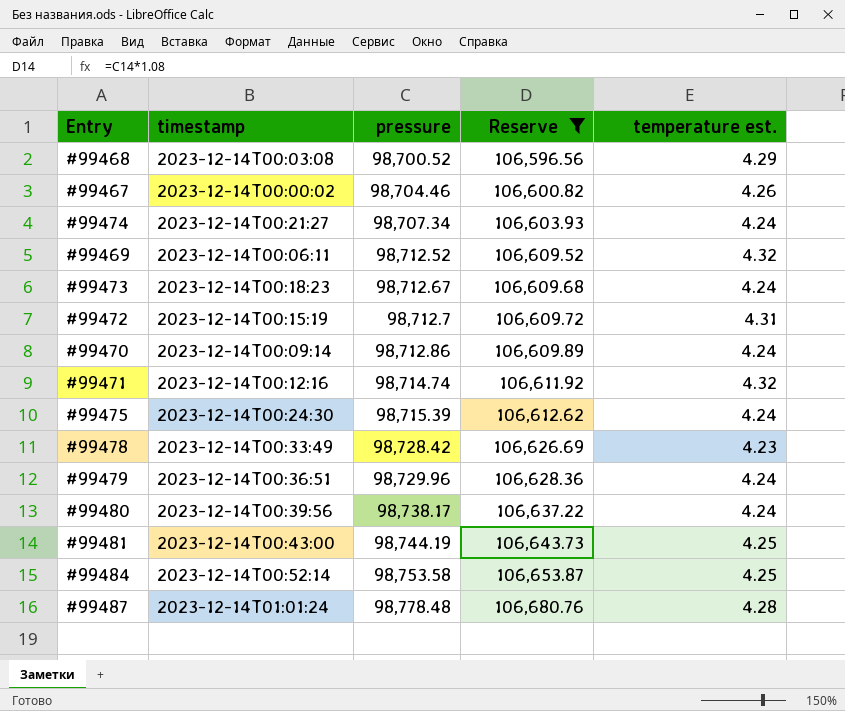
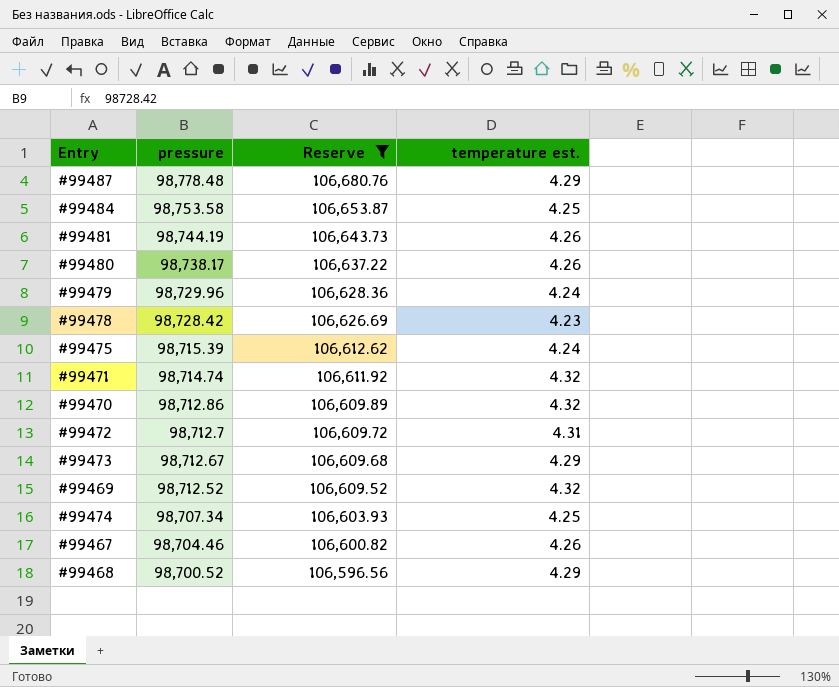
row order: pressure ascending -> pressure descending
column timestamp | position: 2 -> none
#99487 | temperature est.: 4.28 -> 4.29
#99481 | temperature est.: 4.25 -> 4.26
#99480 | temperature est.: 4.24 -> 4.26
#99470 | temperature est.: 4.24 -> 4.32
#99473 | temperature est.: 4.24 -> 4.29
#99474 | temperature est.: 4.24 -> 4.25

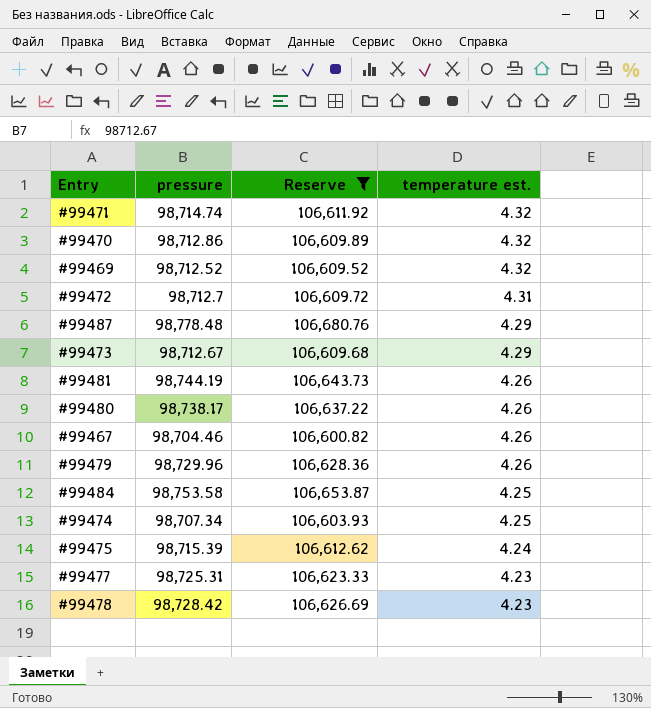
row order: pressure descending -> temperature est. descending
row #99468: 98,700.52 | 106,596.56 | 4.29 -> none
#99479 | temperature est.: 4.24 -> 4.26
row #99477: none -> 98,725.31 | 106,623.33 | 4.23

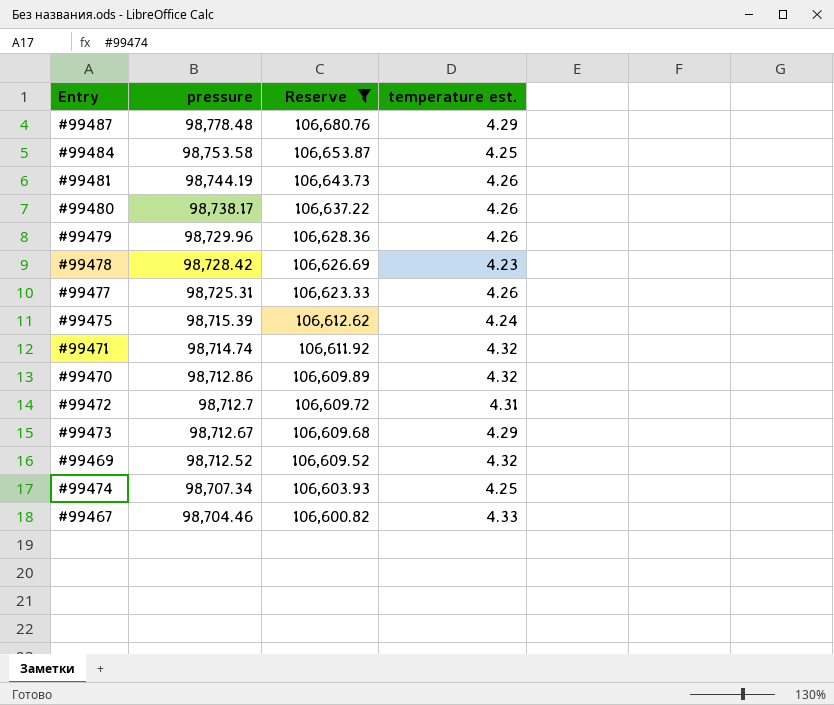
row order: temperature est. descending -> pressure descending
#99477 | temperature est.: 4.23 -> 4.26
#99467 | temperature est.: 4.26 -> 4.33

